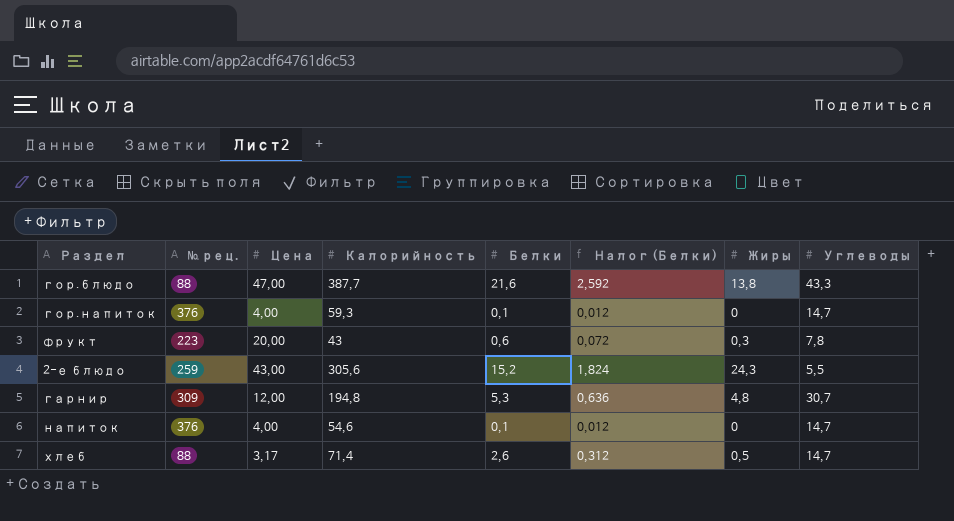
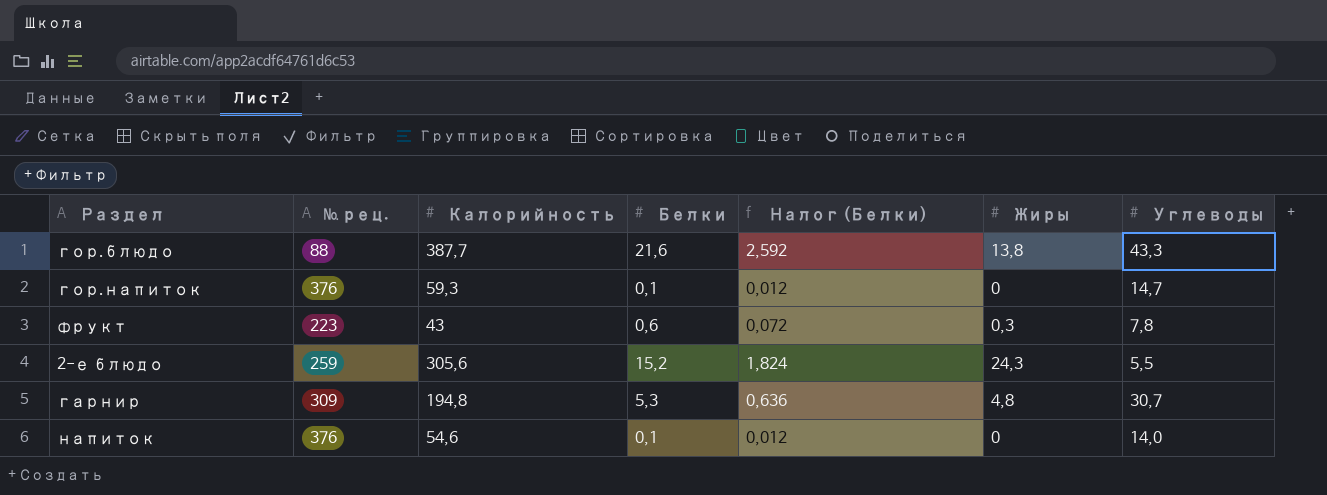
column Цена | position: 3 -> none
row хлеб: 88 | 3,17 | 71,4 | 2,6 | 0,312 | 0,5 | 14,7 -> none
напиток | Углеводы: 14,7 -> 14,0

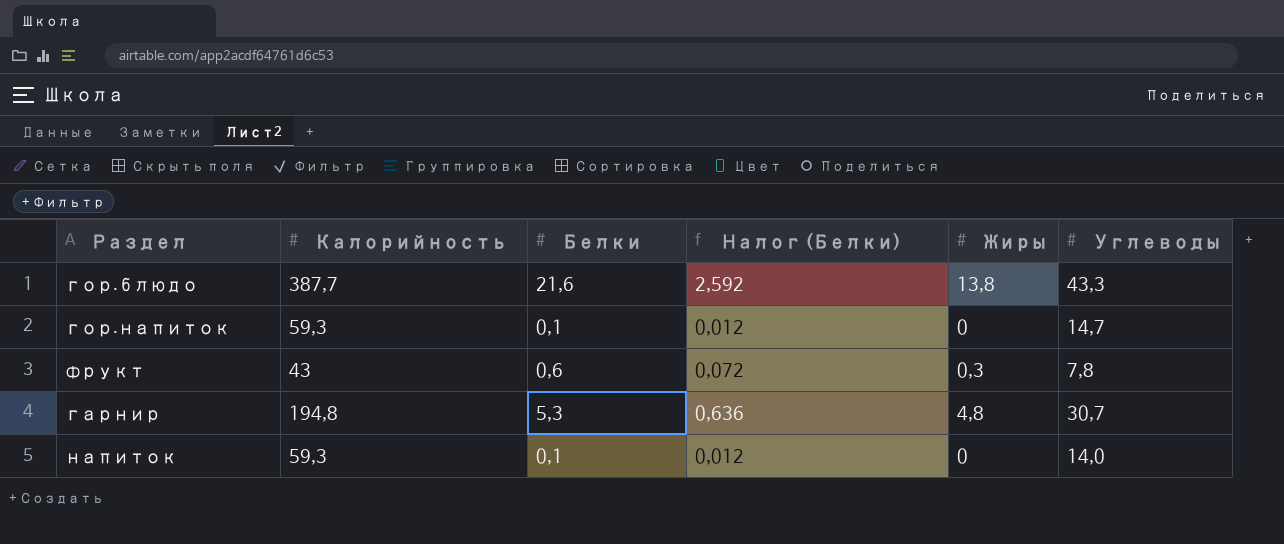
column № рец. | position: 2 -> none
row 2-е блюдо: 259 | 305,6 | 15,2 | 1,824 | 24,3 | 5,5 -> none
напиток | Калорийность: 54,6 -> 59,3

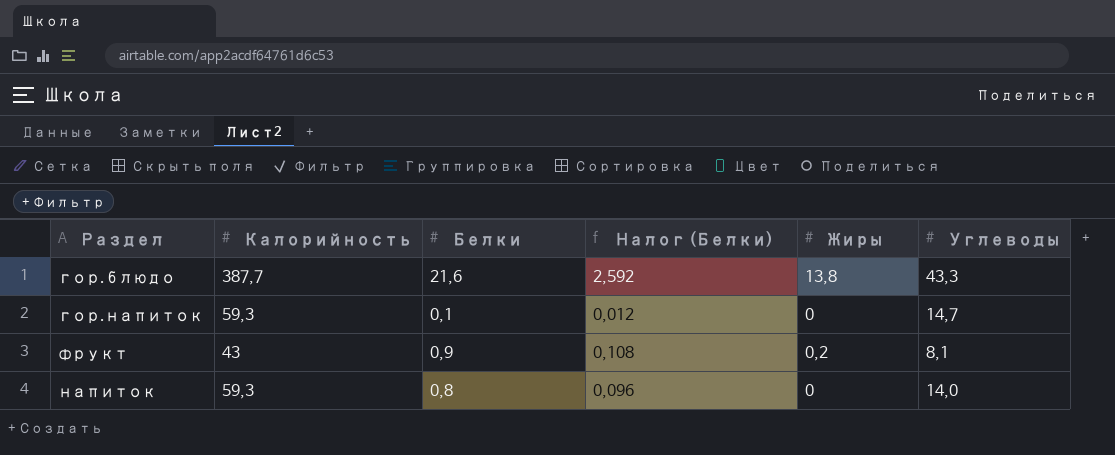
row гарнир: 194,8 | 5,3 | 0,636 | 4,8 | 30,7 -> none
фрукт | Белки: 0,6 -> 0,9
фрукт | Налог (Белки): 0,072 -> 0,108
фрукт | Жиры: 0,3 -> 0,2
фрукт | Углеводы: 7,8 -> 8,1
напиток | Белки: 0,1 -> 0,8
напиток | Налог (Белки): 0,012 -> 0,096

